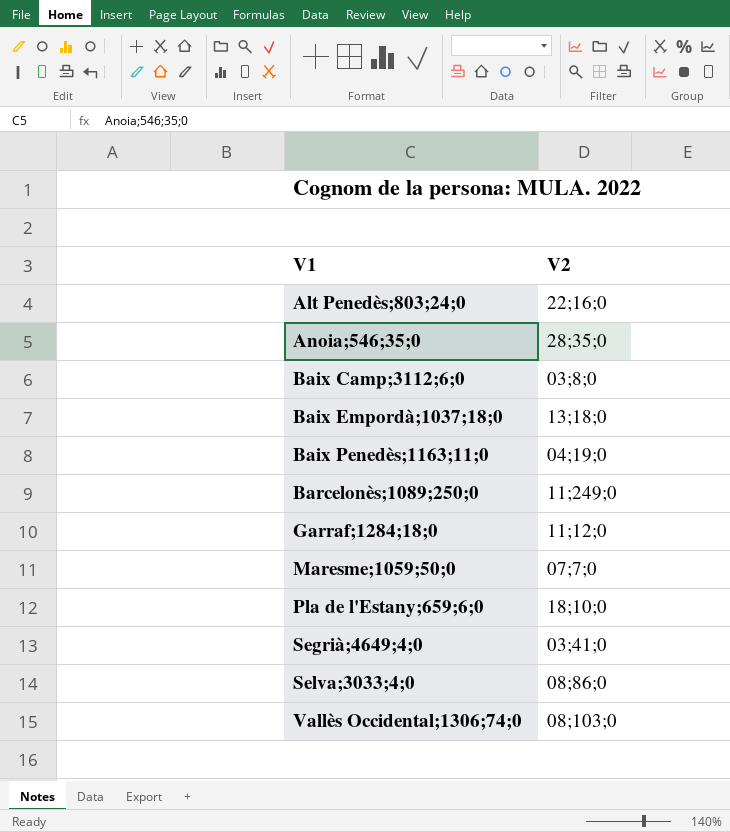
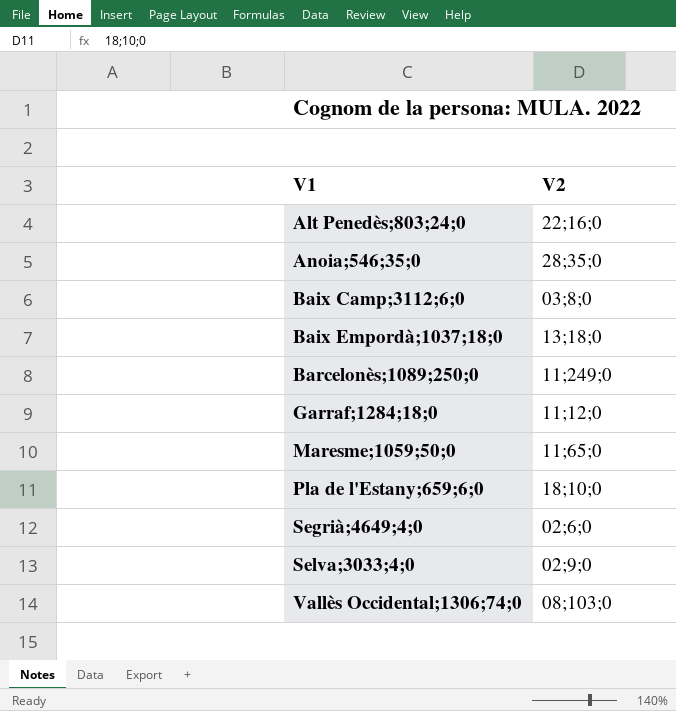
row Baix Penedès;1163;11;0: 04;19;0 -> none
Maresme;1059;50;0 | V2: 07;7;0 -> 11;65;0
Segrià;4649;4;0 | V2: 03;41;0 -> 02;6;0
Selva;3033;4;0 | V2: 08;86;0 -> 02;9;0

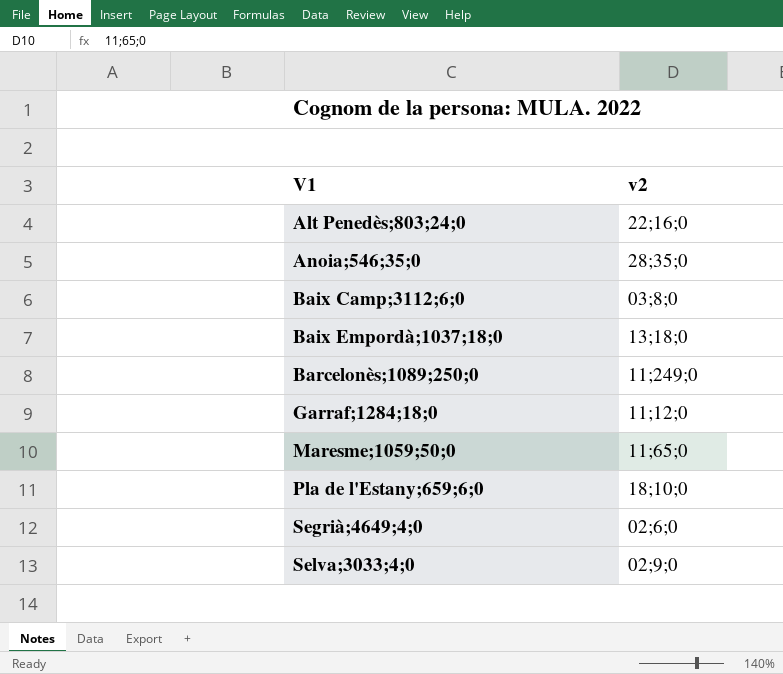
column name: V2 -> v2
row Vallès Occidental;1306;74;0: 08;103;0 -> none

